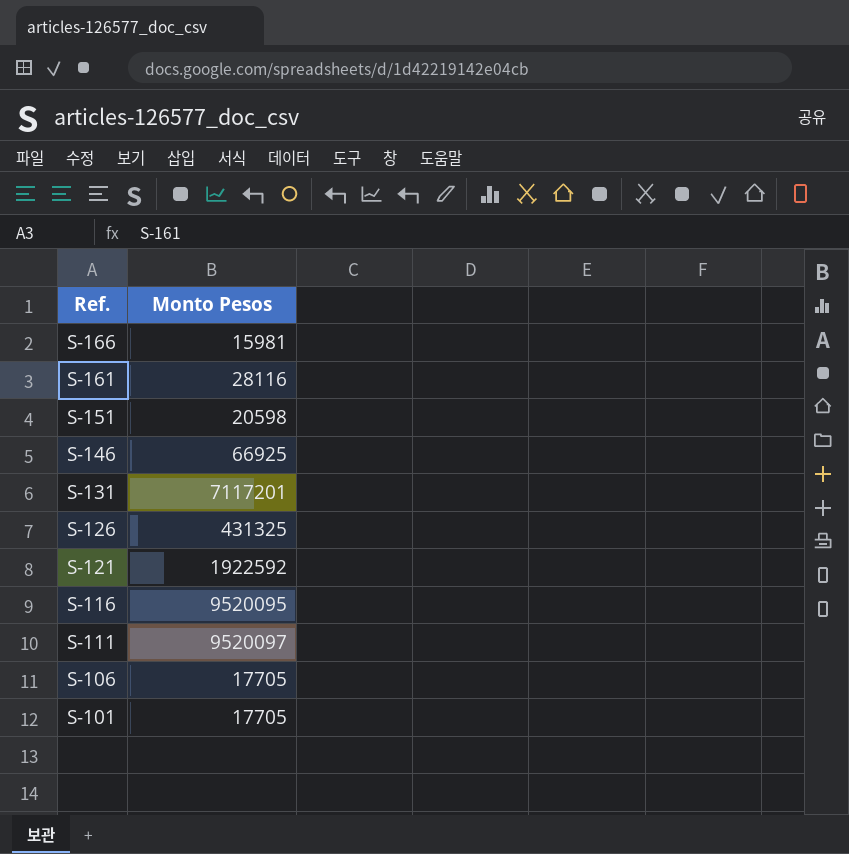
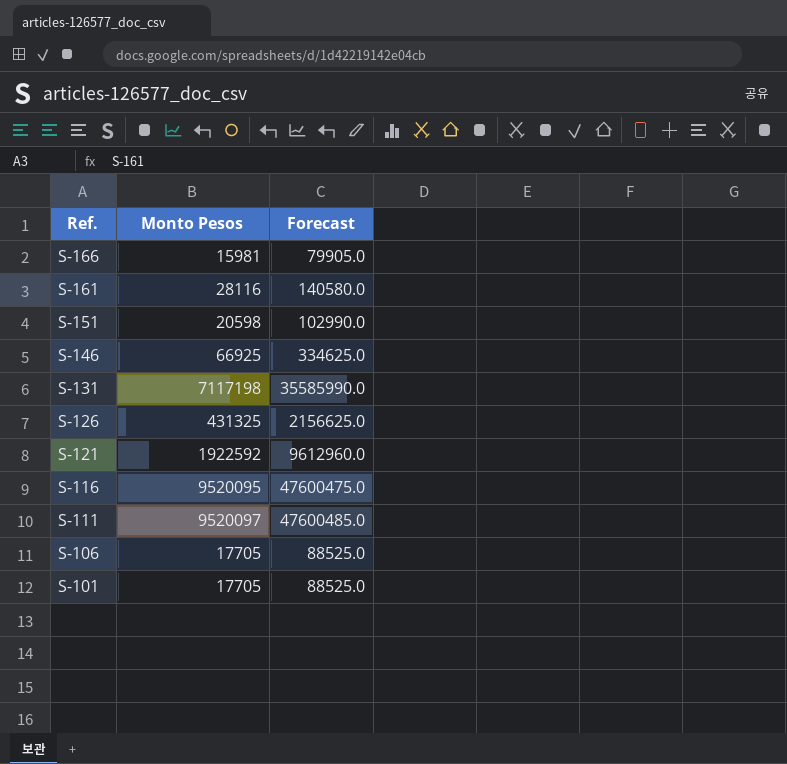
column Forecast | formula: none -> [Monto Pesos] * 5
S-131 | Monto Pesos: 7117201 -> 7117198

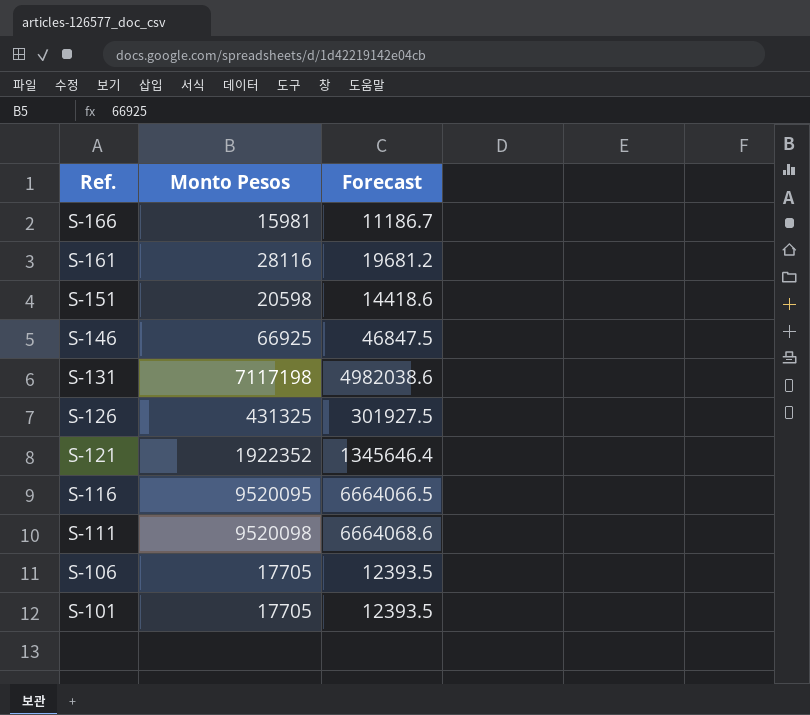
column Forecast | formula: [Monto Pesos] * 5 -> [Monto Pesos] * 0.7
S-121 | Monto Pesos: 1922592 -> 1922352
S-111 | Monto Pesos: 9520097 -> 9520098

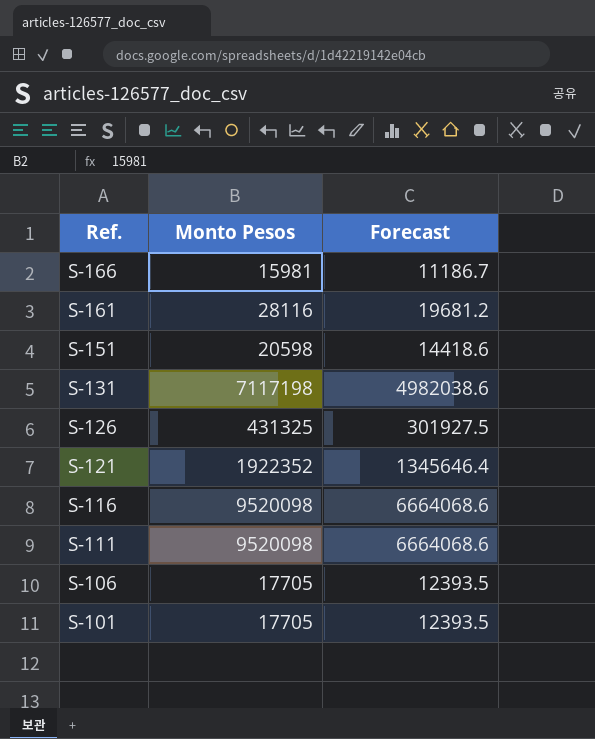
row S-146: 66925 | 46847.5 -> none
S-116 | Monto Pesos: 9520095 -> 9520098
S-116 | Forecast: 6664066.5 -> 6664068.6

